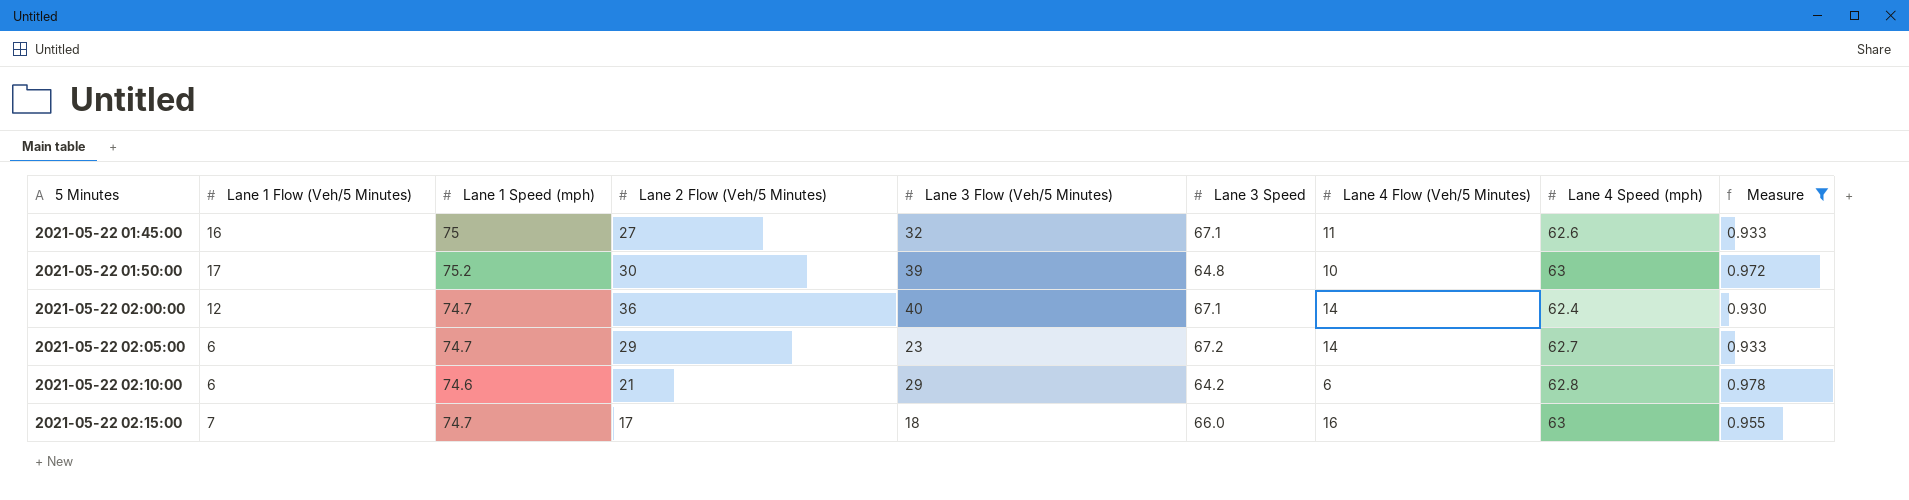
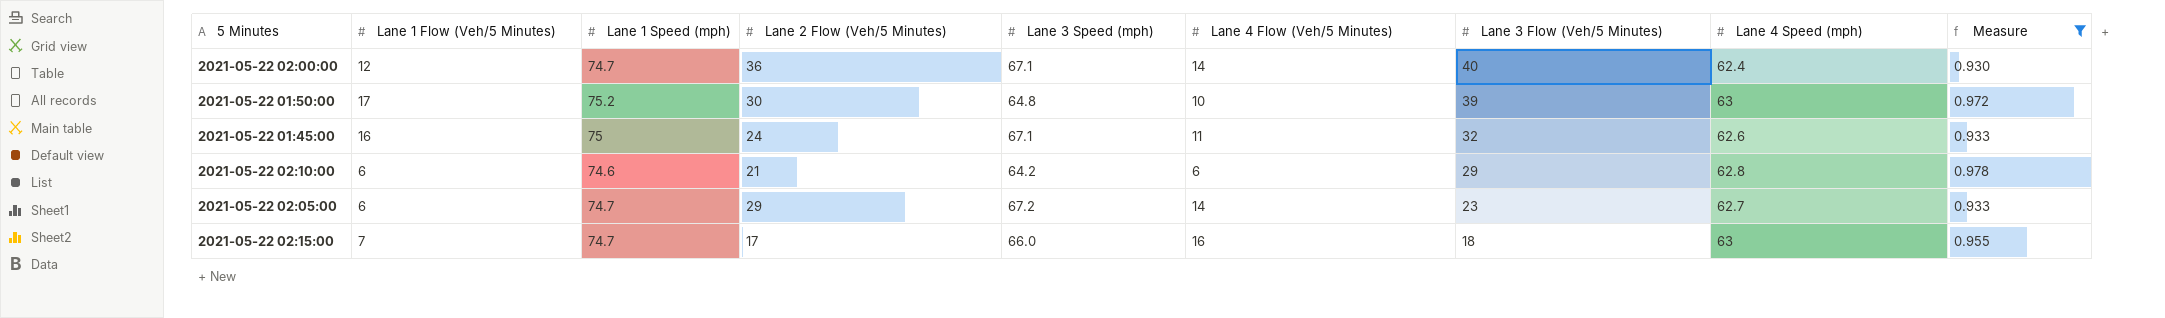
row order: 5 Minutes ascending -> Lane 3 Flow (Veh/5 Minutes) descending
column name: Lane 3 Speed -> Lane 3 Speed (mph)
column Lane 3 Flow (Veh/5 Minutes) | position: 5 -> 7
2021-05-22 01:45:00 | Lane 2 Flow (Veh/5 Minutes): 27 -> 24

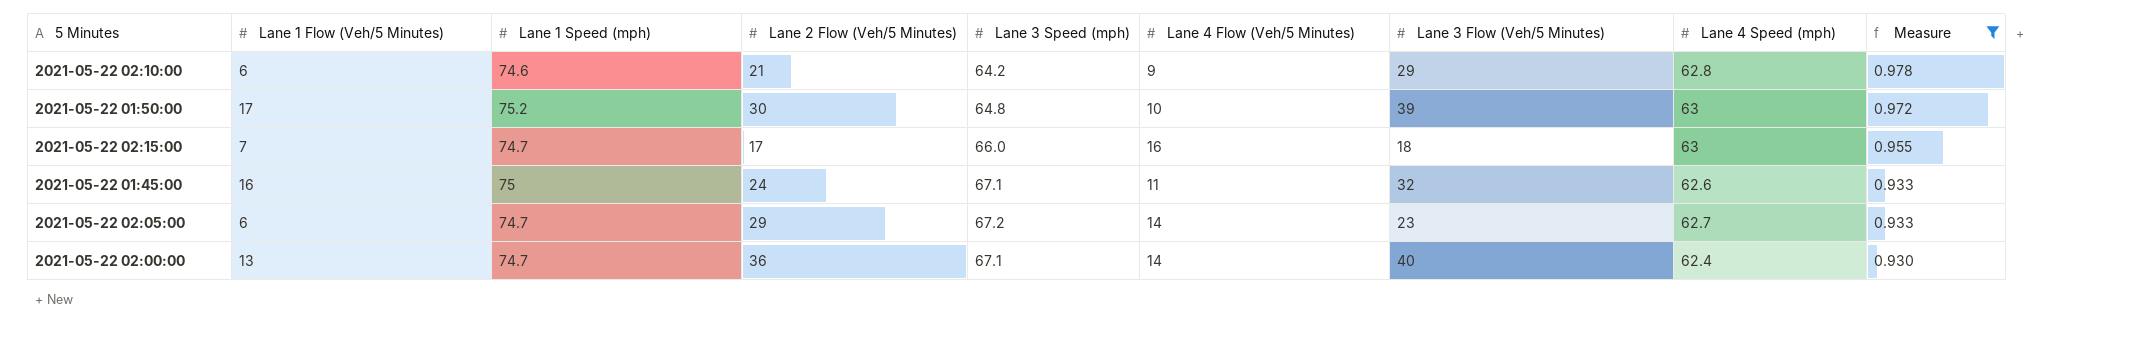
row order: Lane 3 Flow (Veh/5 Minutes) descending -> Measure descending
2021-05-22 02:10:00 | Lane 4 Flow (Veh/5 Minutes): 6 -> 9
2021-05-22 02:00:00 | Lane 1 Flow (Veh/5 Minutes): 12 -> 13

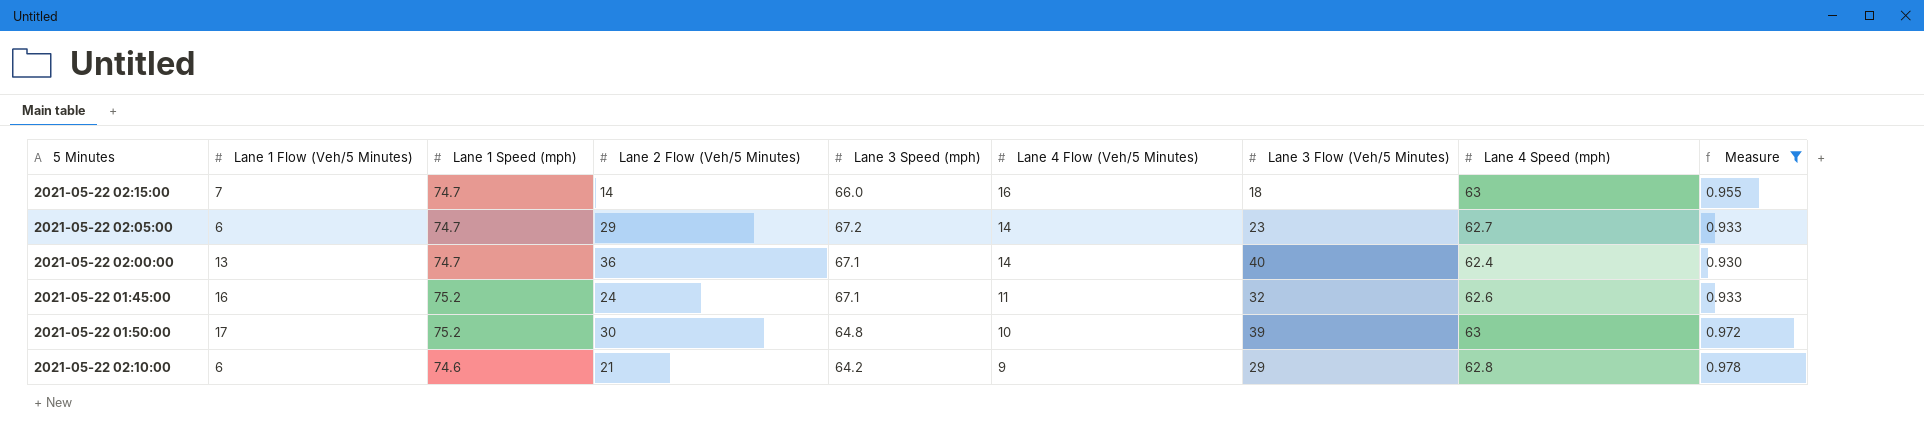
row order: Measure descending -> Lane 4 Flow (Veh/5 Minutes) descending
2021-05-22 02:15:00 | Lane 2 Flow (Veh/5 Minutes): 17 -> 14
2021-05-22 01:45:00 | Lane 1 Speed (mph): 75 -> 75.2

